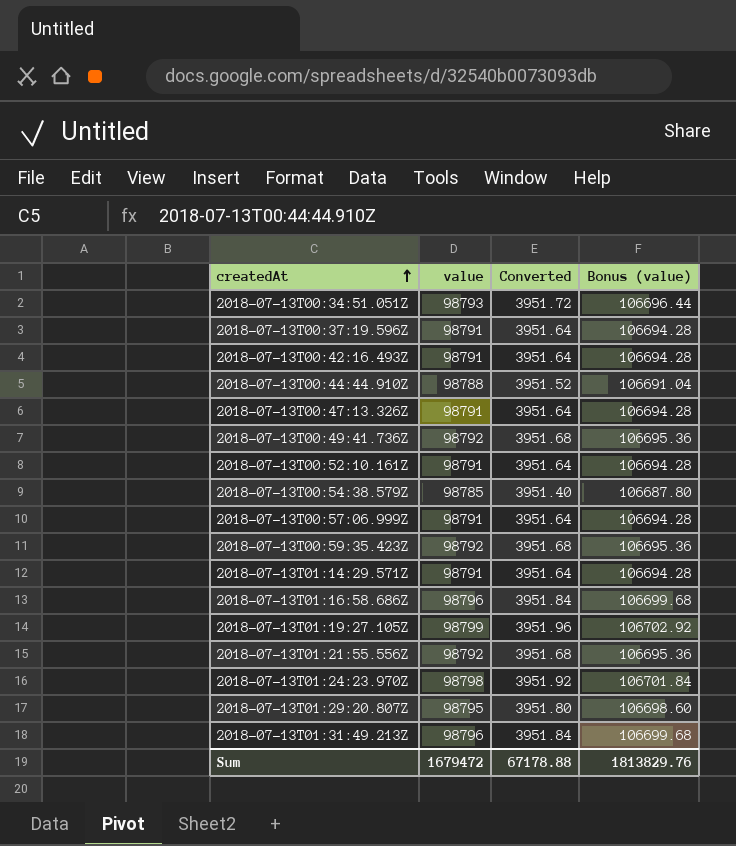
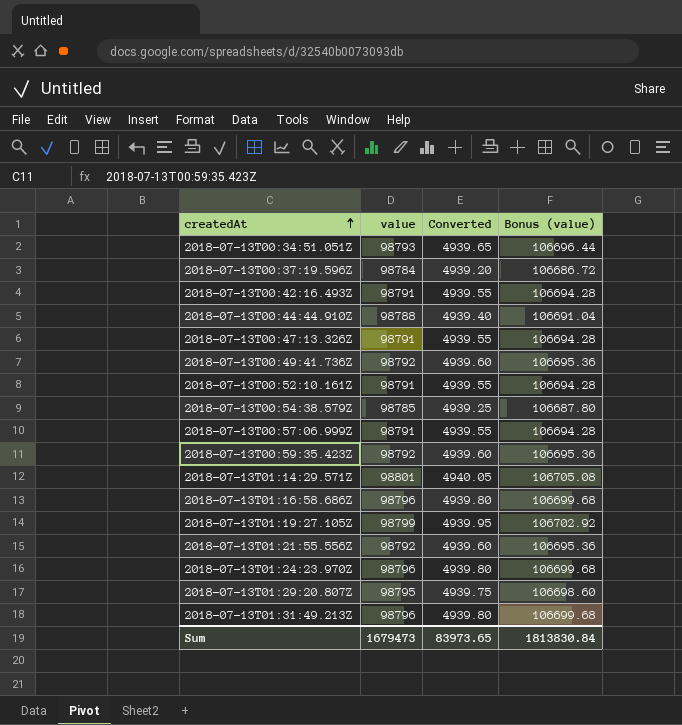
column Converted | formula: [value] * 0.04 -> [value] * 0.05
2018-07-13T00:37:19.596Z | value: 98791 -> 98784
2018-07-13T00:37:19.596Z | Bonus (value): 106694.28 -> 106686.72
2018-07-13T01:14:29.571Z | value: 98791 -> 98801
2018-07-13T01:14:29.571Z | Bonus (value): 106694.28 -> 106705.08
2018-07-13T01:24:23.970Z | value: 98798 -> 98796
2018-07-13T01:24:23.970Z | Bonus (value): 106701.84 -> 106699.68
Sum | value: 1679472 -> 1679473
Sum | Converted: 67178.88 -> 83973.65
Sum | Bonus (value): 1813829.76 -> 1813830.84

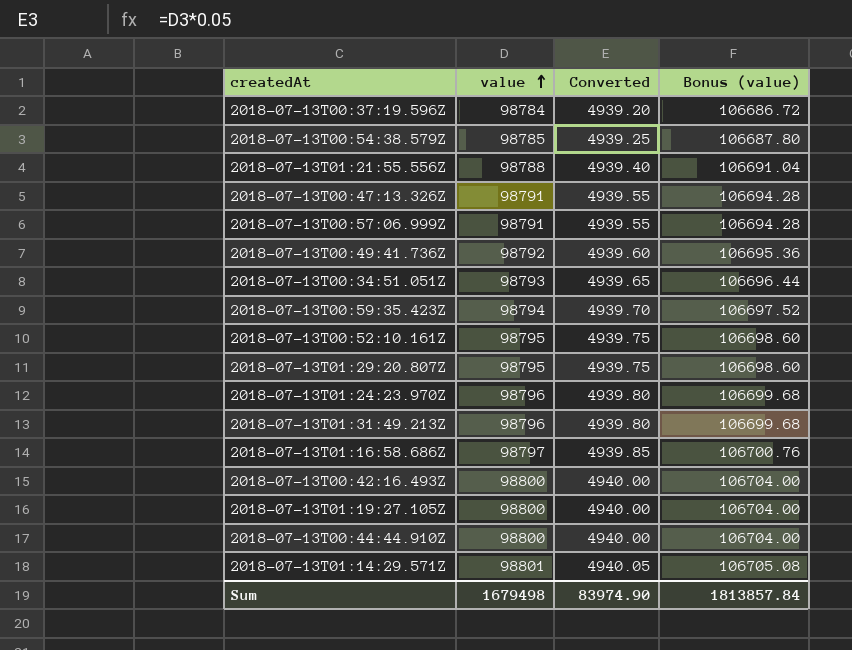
row order: createdAt ascending -> value ascending
2018-07-13T01:21:55.556Z | value: 98792 -> 98788
2018-07-13T01:21:55.556Z | Converted: 4939.60 -> 4939.40
2018-07-13T01:21:55.556Z | Bonus (value): 106695.36 -> 106691.04
2018-07-13T00:59:35.423Z | value: 98792 -> 98794
2018-07-13T00:59:35.423Z | Converted: 4939.60 -> 4939.70
2018-07-13T00:59:35.423Z | Bonus (value): 106695.36 -> 106697.52
2018-07-13T00:52:10.161Z | value: 98791 -> 98795
2018-07-13T00:52:10.161Z | Converted: 4939.55 -> 4939.75
2018-07-13T00:52:10.161Z | Bonus (value): 106694.28 -> 106698.60
2018-07-13T01:16:58.686Z | value: 98796 -> 98797
2018-07-13T01:16:58.686Z | Converted: 4939.80 -> 4939.85
2018-07-13T01:16:58.686Z | Bonus (value): 106699.68 -> 106700.76
2018-07-13T00:42:16.493Z | value: 98791 -> 98800
2018-07-13T00:42:16.493Z | Converted: 4939.55 -> 4940.00
2018-07-13T00:42:16.493Z | Bonus (value): 106694.28 -> 106704.00
2018-07-13T01:19:27.105Z | value: 98799 -> 98800
2018-07-13T01:19:27.105Z | Converted: 4939.95 -> 4940.00
2018-07-13T01:19:27.105Z | Bonus (value): 106702.92 -> 106704.00
2018-07-13T00:44:44.910Z | value: 98788 -> 98800
2018-07-13T00:44:44.910Z | Converted: 4939.40 -> 4940.00
2018-07-13T00:44:44.910Z | Bonus (value): 106691.04 -> 106704.00
Sum | value: 1679473 -> 1679498
Sum | Converted: 83973.65 -> 83974.90
Sum | Bonus (value): 1813830.84 -> 1813857.84

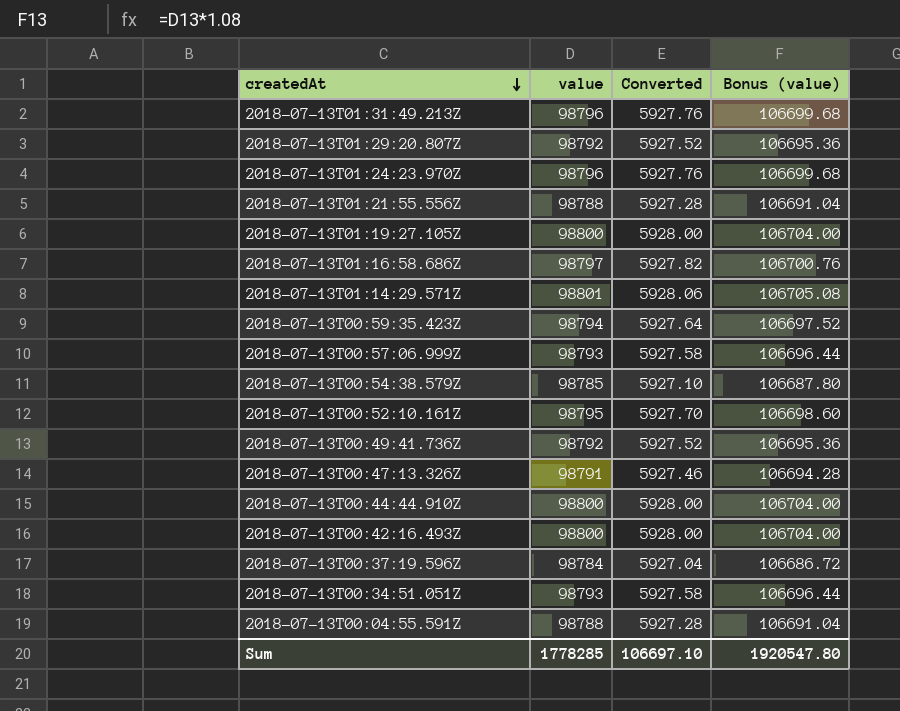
row order: value ascending -> createdAt descending
column Converted | formula: [value] * 0.05 -> [value] * 0.06
2018-07-13T01:29:20.807Z | value: 98795 -> 98792
2018-07-13T01:29:20.807Z | Bonus (value): 106698.60 -> 106695.36
2018-07-13T00:57:06.999Z | value: 98791 -> 98793
2018-07-13T00:57:06.999Z | Bonus (value): 106694.28 -> 106696.44
row 2018-07-13T00:04:55.591Z: none -> 98788 | 5927.28 | 106691.04
Sum | value: 1679498 -> 1778285
Sum | Converted: 83974.90 -> 106697.10
Sum | Bonus (value): 1813857.84 -> 1920547.80

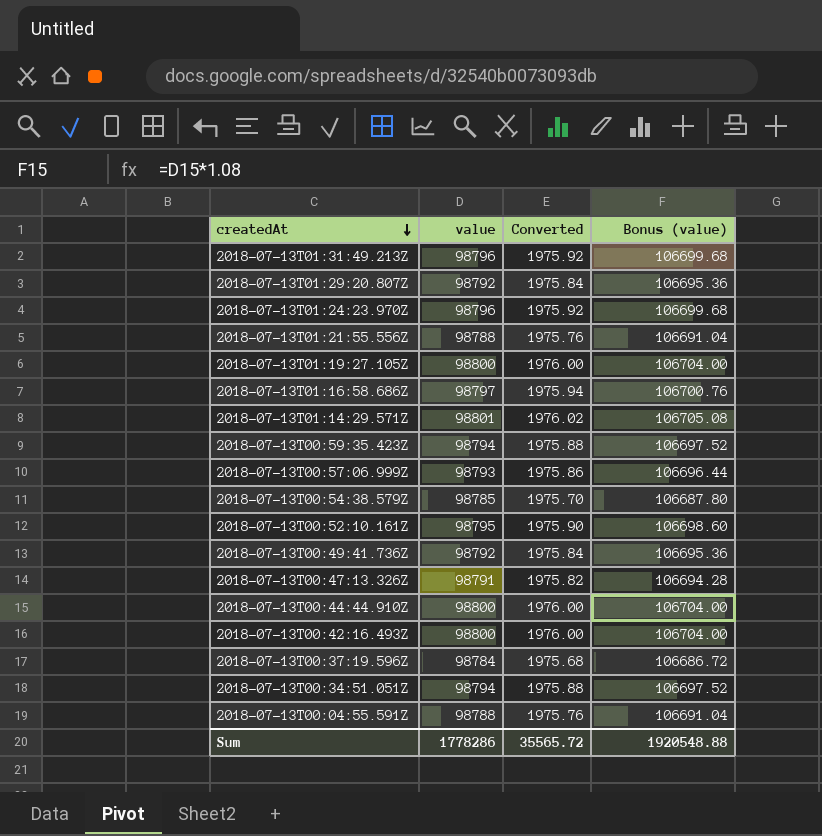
column Converted | formula: [value] * 0.06 -> [value] * 0.02
2018-07-13T00:34:51.051Z | value: 98793 -> 98794
2018-07-13T00:34:51.051Z | Bonus (value): 106696.44 -> 106697.52
Sum | value: 1778285 -> 1778286
Sum | Converted: 106697.10 -> 35565.72
Sum | Bonus (value): 1920547.80 -> 1920548.88

